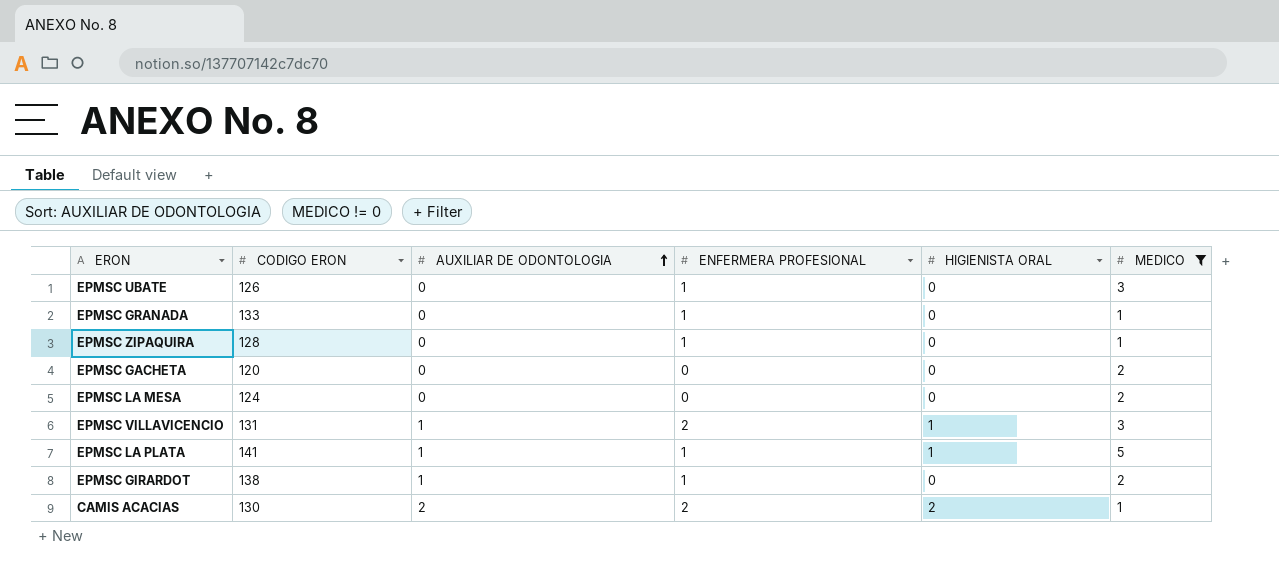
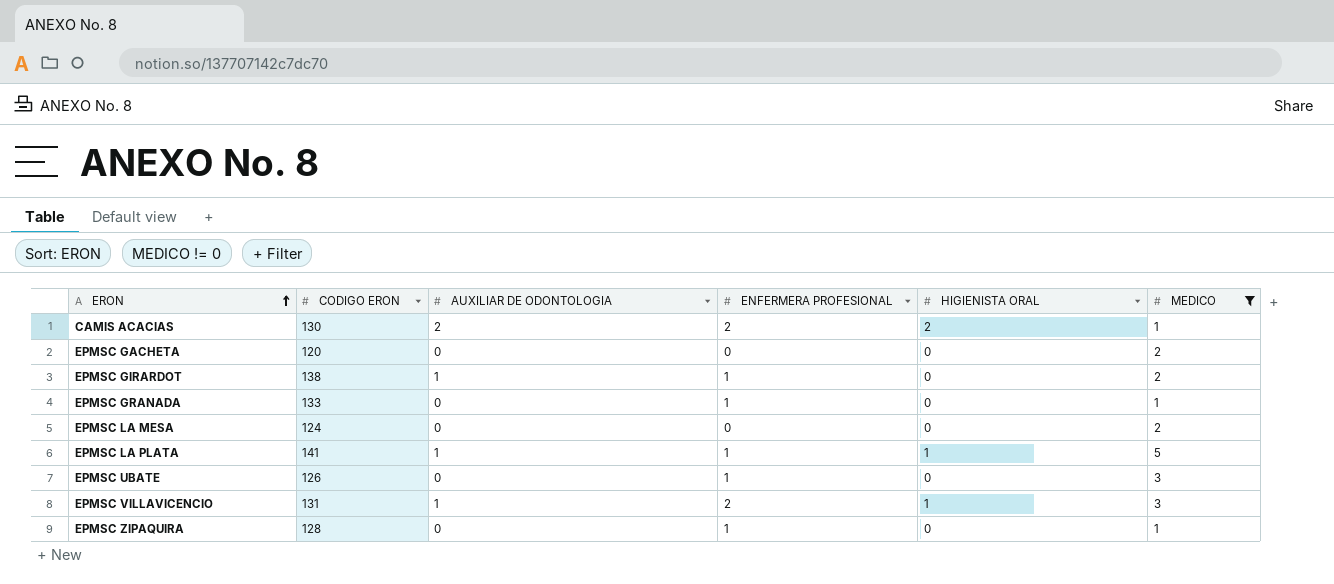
row order: AUXILIAR DE ODONTOLOGIA ascending -> ERON ascending

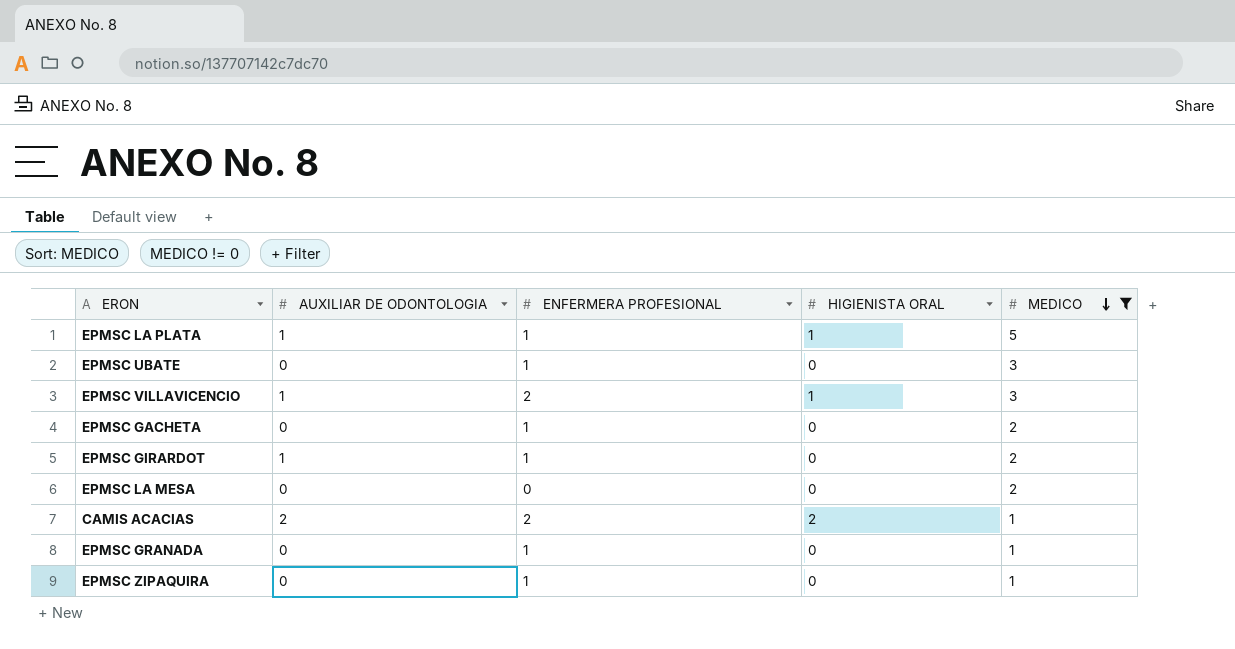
row order: ERON ascending -> MEDICO descending
column CODIGO ERON | position: 2 -> none
EPMSC GACHETA | ENFERMERA PROFESIONAL: 0 -> 1

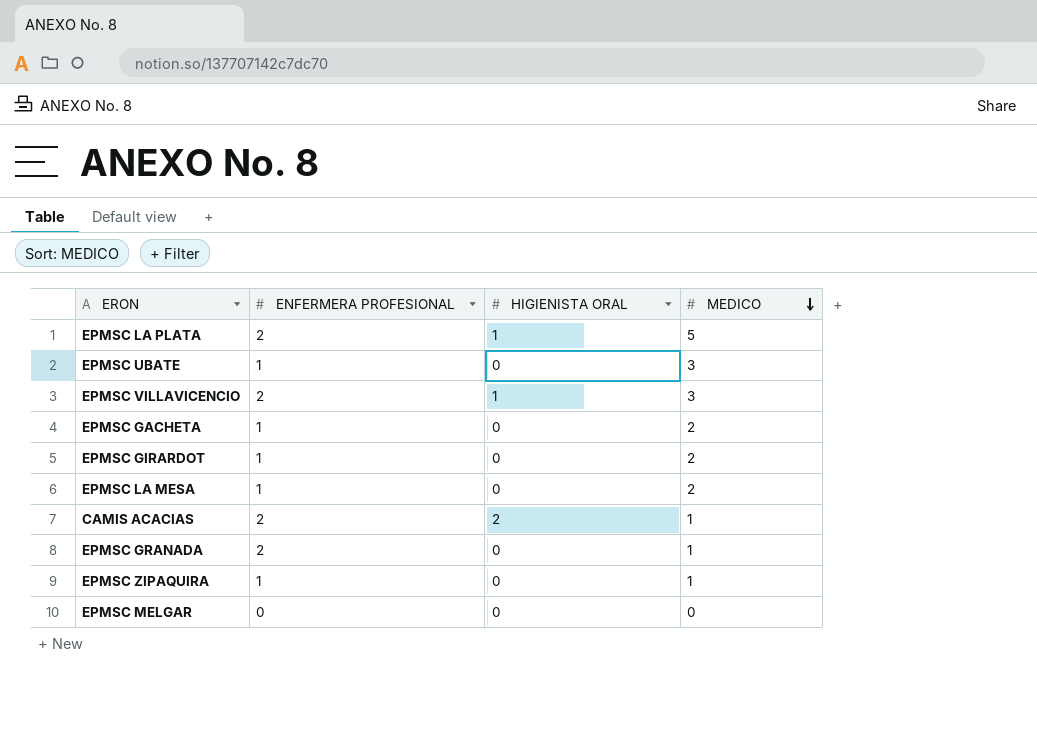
filter: MEDICO != 0 -> none
column AUXILIAR DE ODONTOLOGIA | position: 2 -> none
EPMSC LA PLATA | ENFERMERA PROFESIONAL: 1 -> 2
EPMSC LA MESA | ENFERMERA PROFESIONAL: 0 -> 1
EPMSC GRANADA | ENFERMERA PROFESIONAL: 1 -> 2

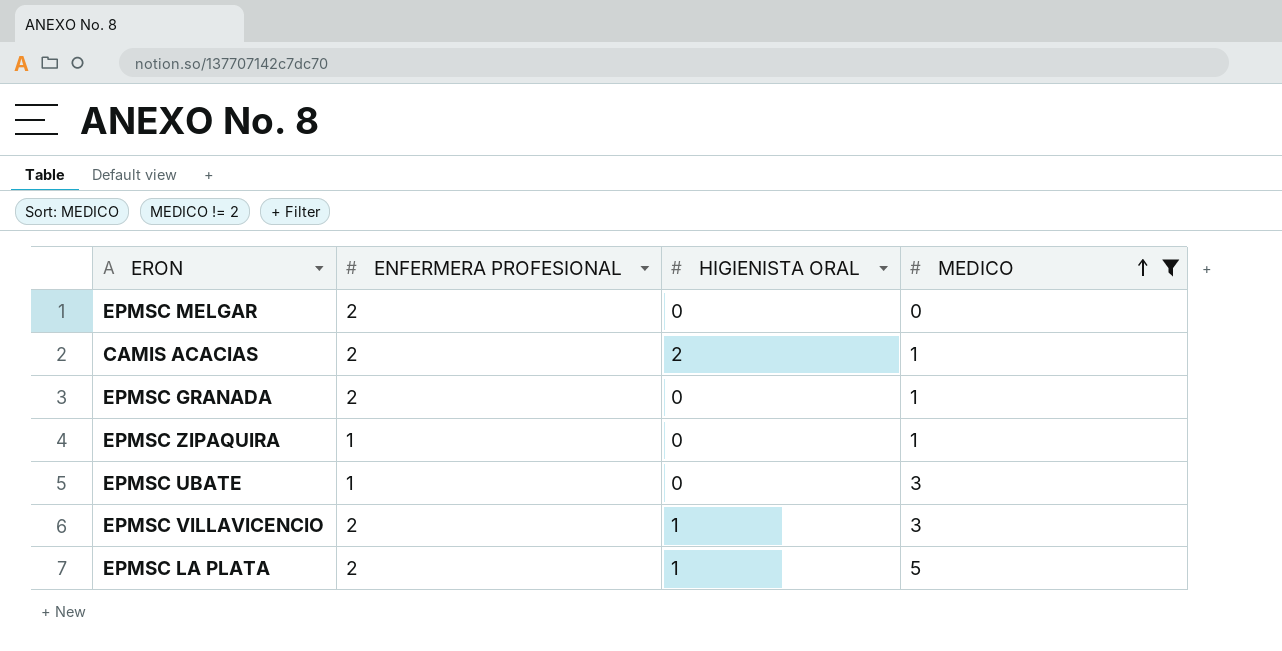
filter: none -> MEDICO != 2
row order: MEDICO descending -> MEDICO ascending
EPMSC MELGAR | ENFERMERA PROFESIONAL: 0 -> 2

